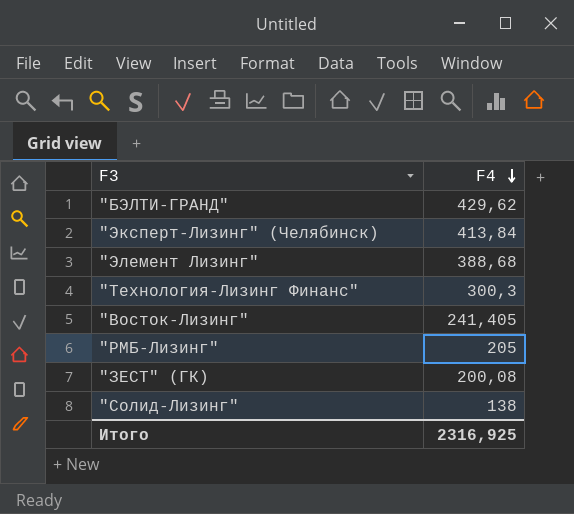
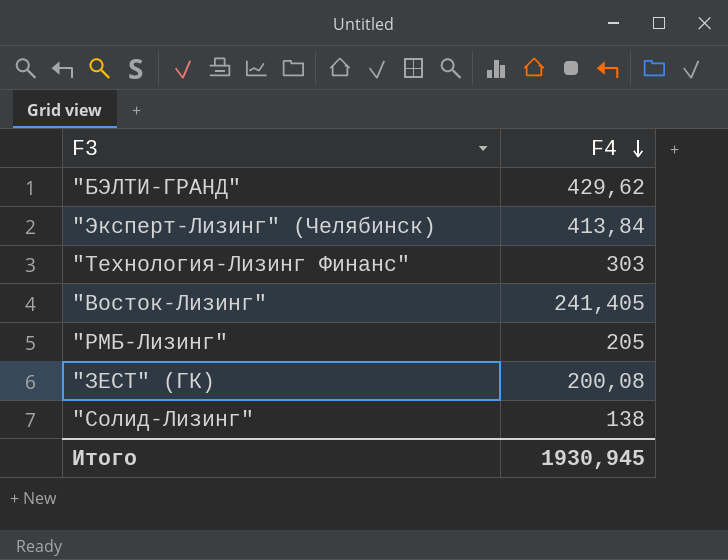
row "Элемент Лизинг": 388,68 -> none
"Технология-Лизинг Финанс" | F4: 300,3 -> 303
Итого | F4: 2316,925 -> 1930,945

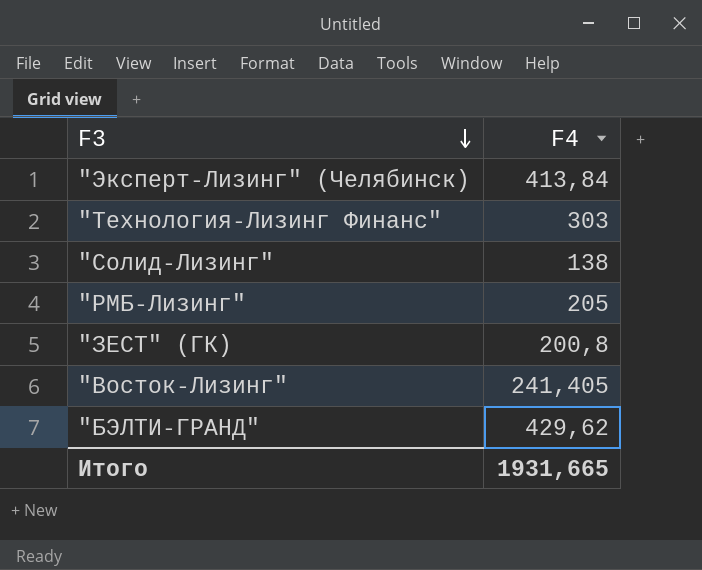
row order: F4 descending -> F3 descending
"ЗЕСТ" (ГК) | F4: 200,08 -> 200,8
Итого | F4: 1930,945 -> 1931,665

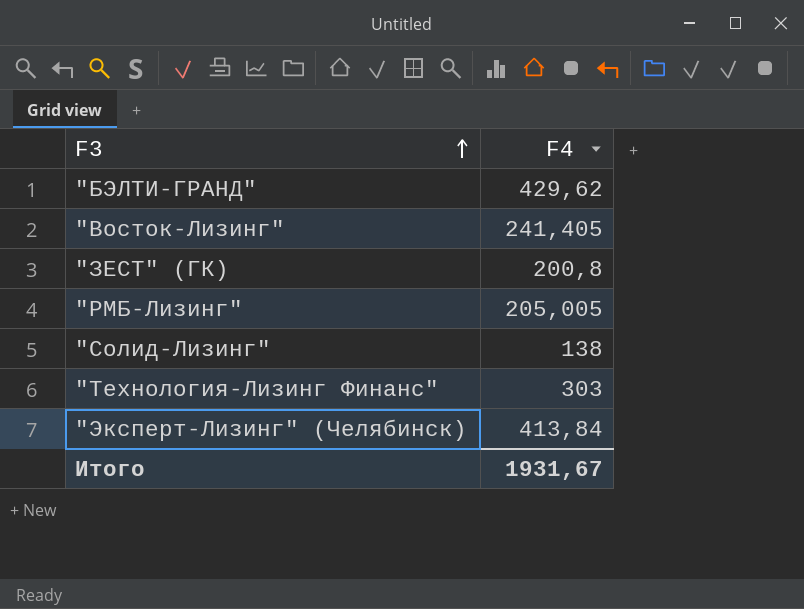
row order: F3 descending -> F3 ascending
"РМБ-Лизинг" | F4: 205 -> 205,005
Итого | F4: 1931,665 -> 1931,67

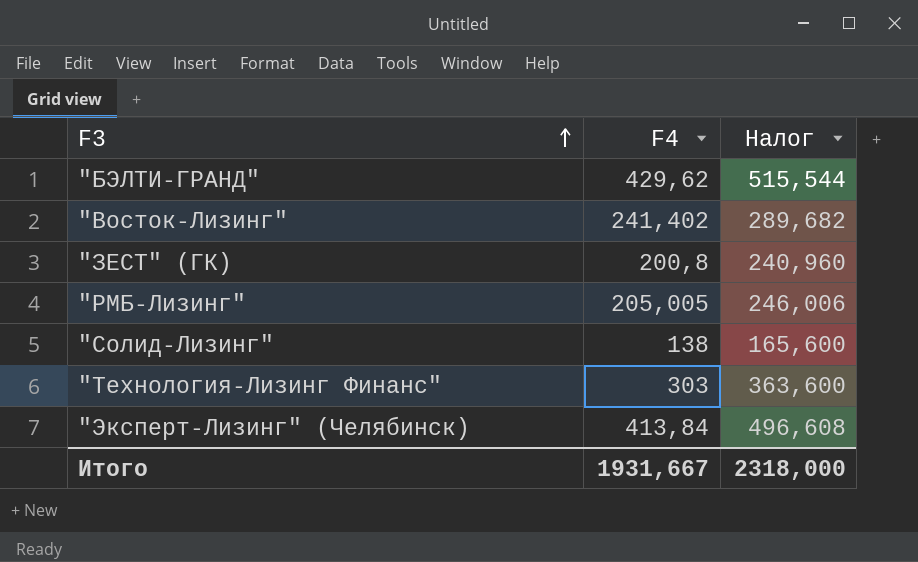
column Налог | formula: none -> [F4] * 1,2
"Восток-Лизинг" | F4: 241,405 -> 241,402
Итого | F4: 1931,67 -> 1931,667

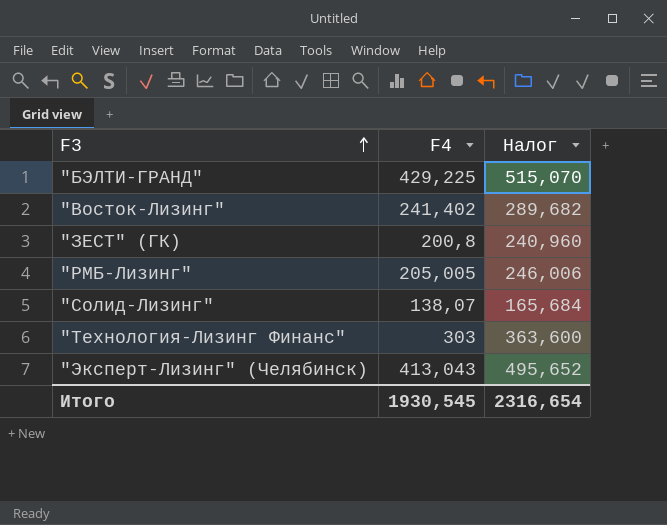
"БЭЛТИ-ГРАНД" | F4: 429,62 -> 429,225
"БЭЛТИ-ГРАНД" | Налог: 515,544 -> 515,070
"Солид-Лизинг" | F4: 138 -> 138,07
"Солид-Лизинг" | Налог: 165,600 -> 165,684
"Эксперт-Лизинг" (Челябинск) | F4: 413,84 -> 413,043
"Эксперт-Лизинг" (Челябинск) | Налог: 496,608 -> 495,652
Итого | F4: 1931,667 -> 1930,545
Итого | Налог: 2318,000 -> 2316,654

